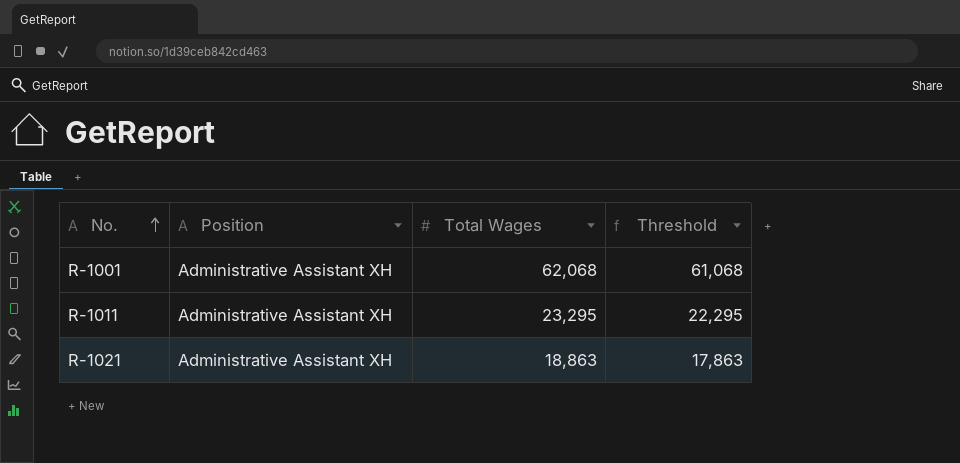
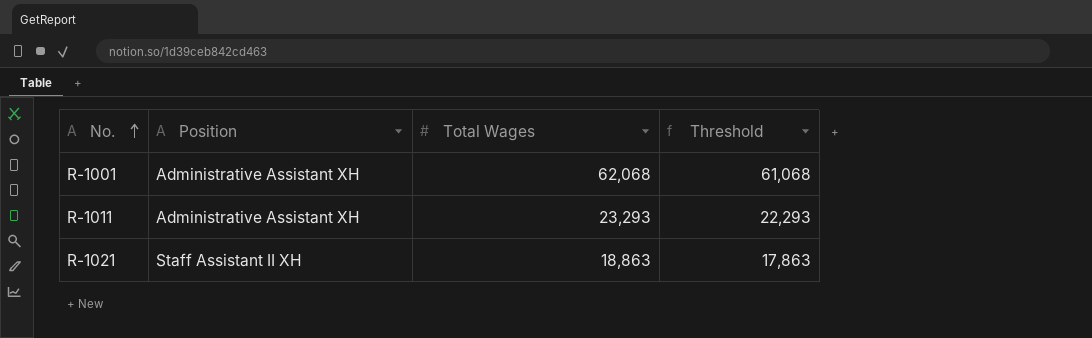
R-1011 | Total Wages: 23,295 -> 23,293
R-1011 | Threshold: 22,295 -> 22,293
R-1021 | Position: Administrative Assistant XH -> Staff Assistant II XH

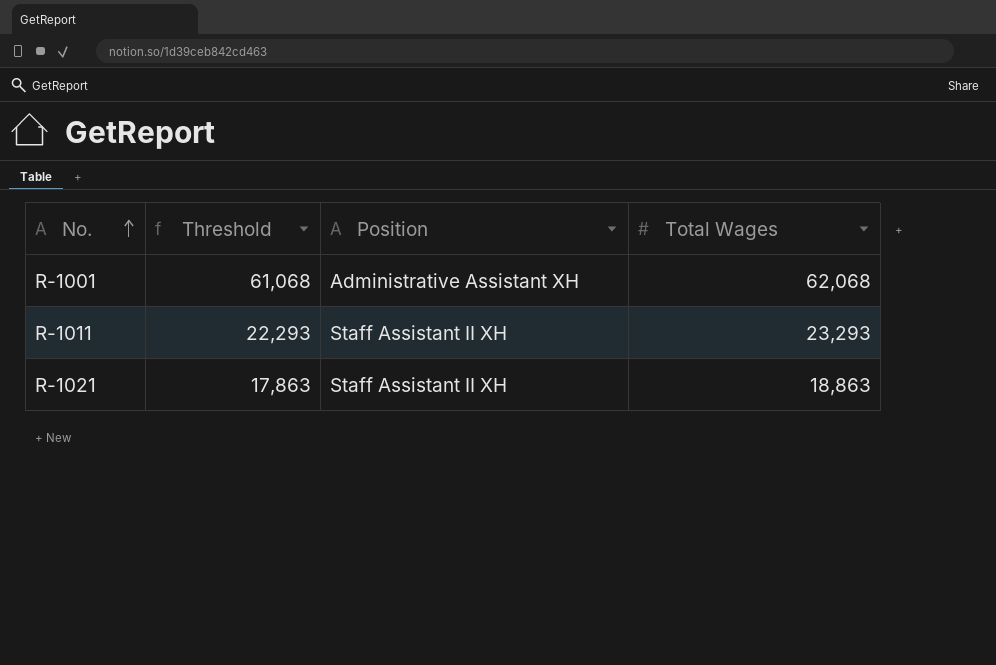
column Threshold | position: 4 -> 2
R-1011 | Position: Administrative Assistant XH -> Staff Assistant II XH

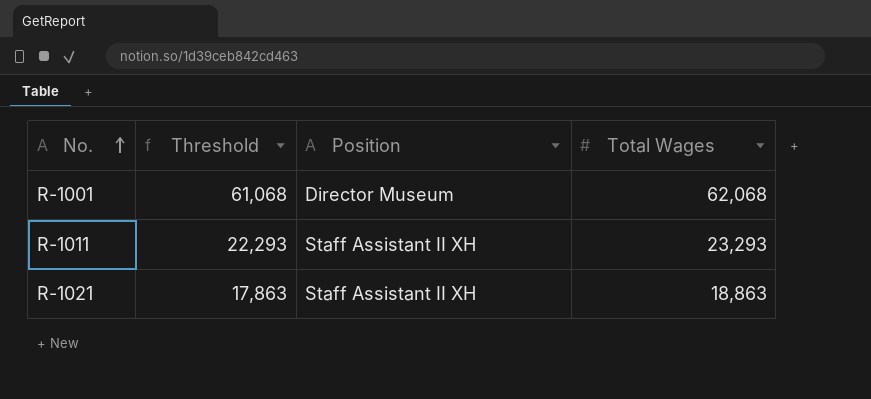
R-1001 | Position: Administrative Assistant XH -> Director Museum

